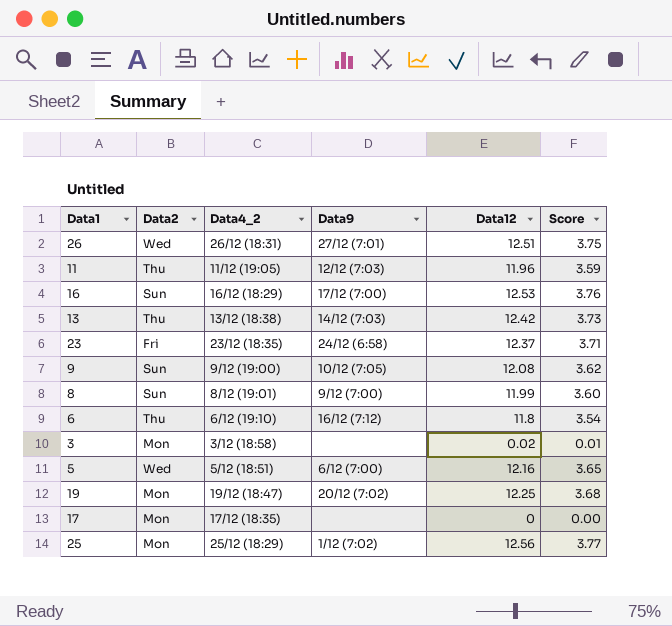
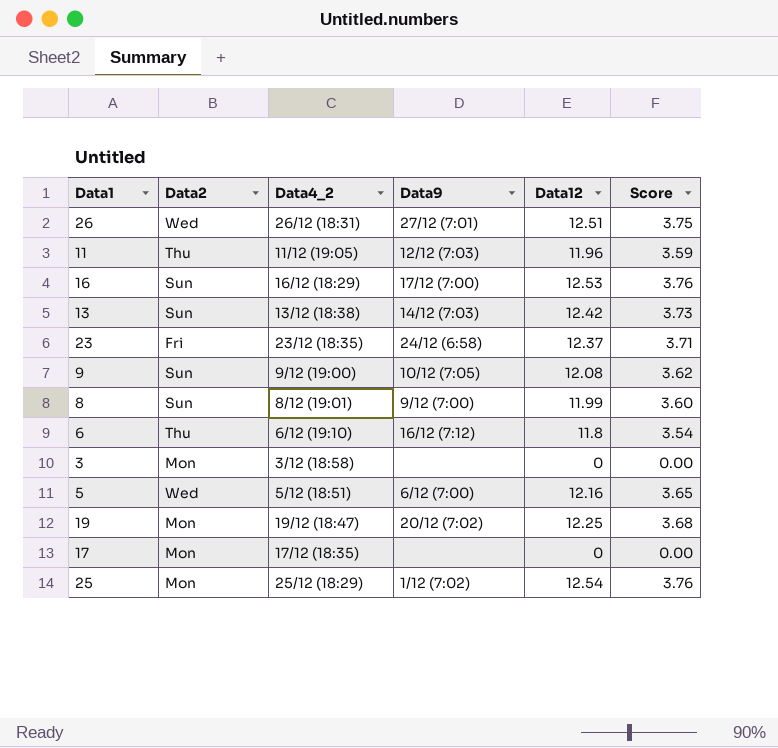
13 | Data2: Thu -> Sun
3 | Data12: 0.02 -> 0
3 | Score: 0.01 -> 0.00
25 | Data12: 12.56 -> 12.54
25 | Score: 3.77 -> 3.76

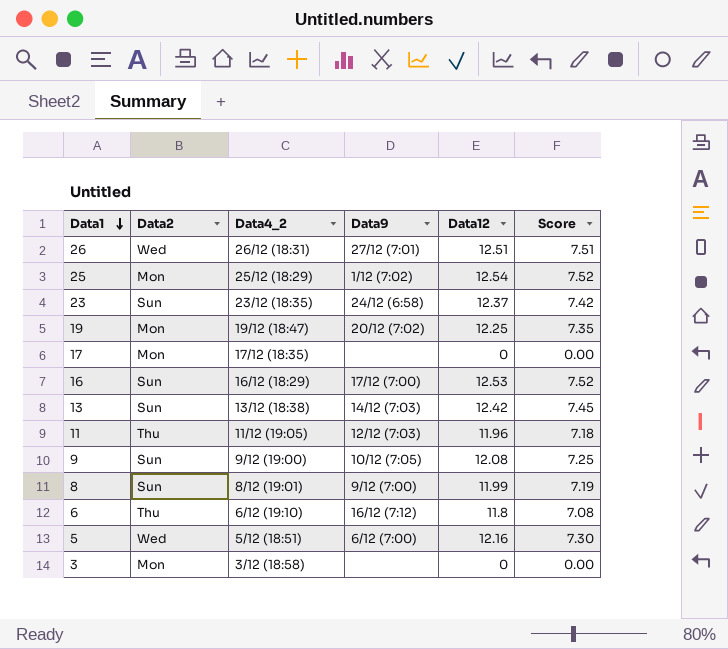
row order: none -> Data1 descending
column Score | formula: [Data12] * 0.3 -> [Data12] * 0.6
23 | Data2: Fri -> Sun

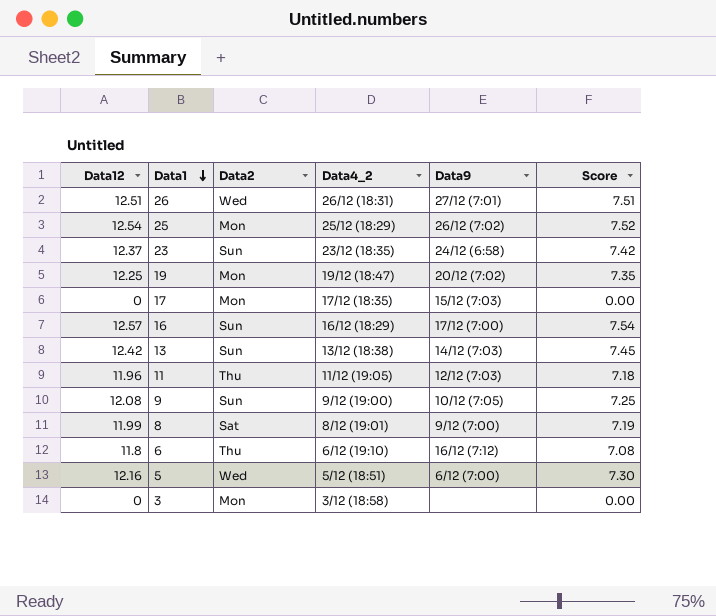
column Data12 | position: 5 -> 1
25 | Data9: 1/12 (7:02) -> 26/12 (7:02)
17 | Data9: none -> 15/12 (7:03)
16 | Data12: 12.53 -> 12.57
16 | Score: 7.52 -> 7.54
8 | Data2: Sun -> Sat

